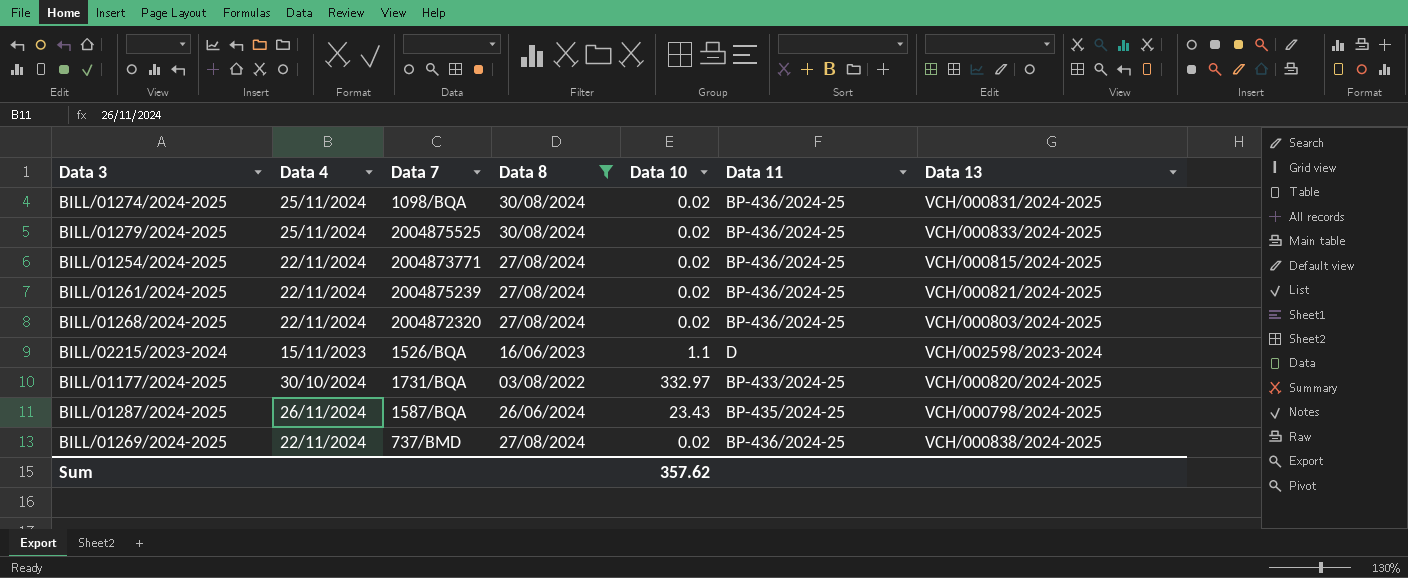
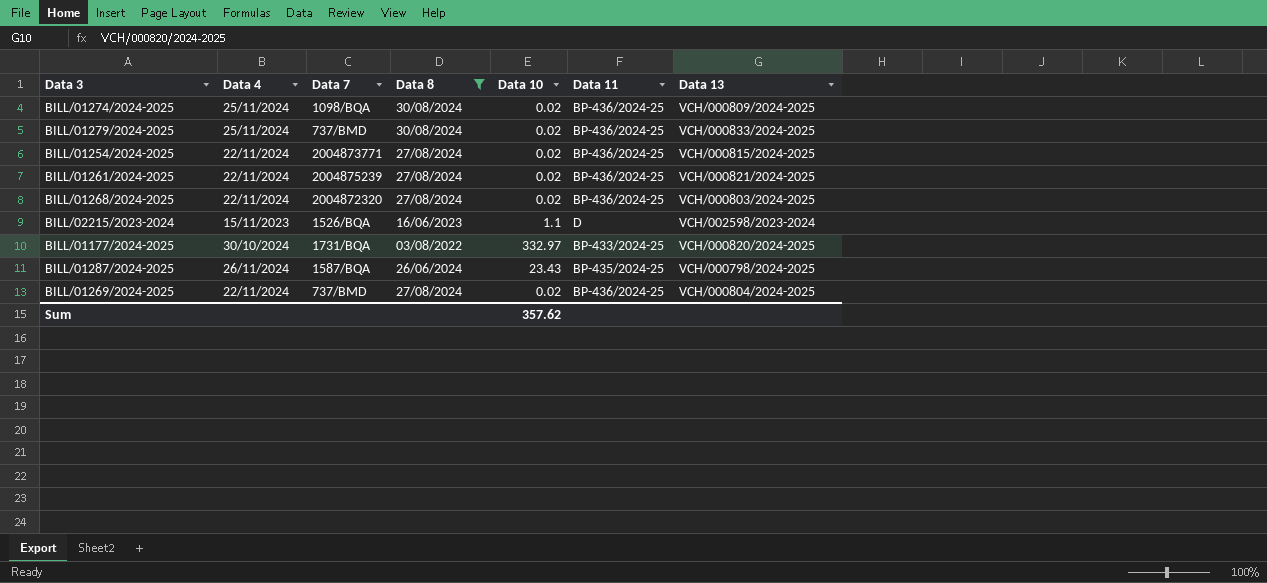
BILL/01274/2024-2025 | Data 13: VCH/000831/2024-2025 -> VCH/000809/2024-2025
BILL/01279/2024-2025 | Data 7: 2004875525 -> 737/BMD
BILL/01269/2024-2025 | Data 13: VCH/000838/2024-2025 -> VCH/000804/2024-2025

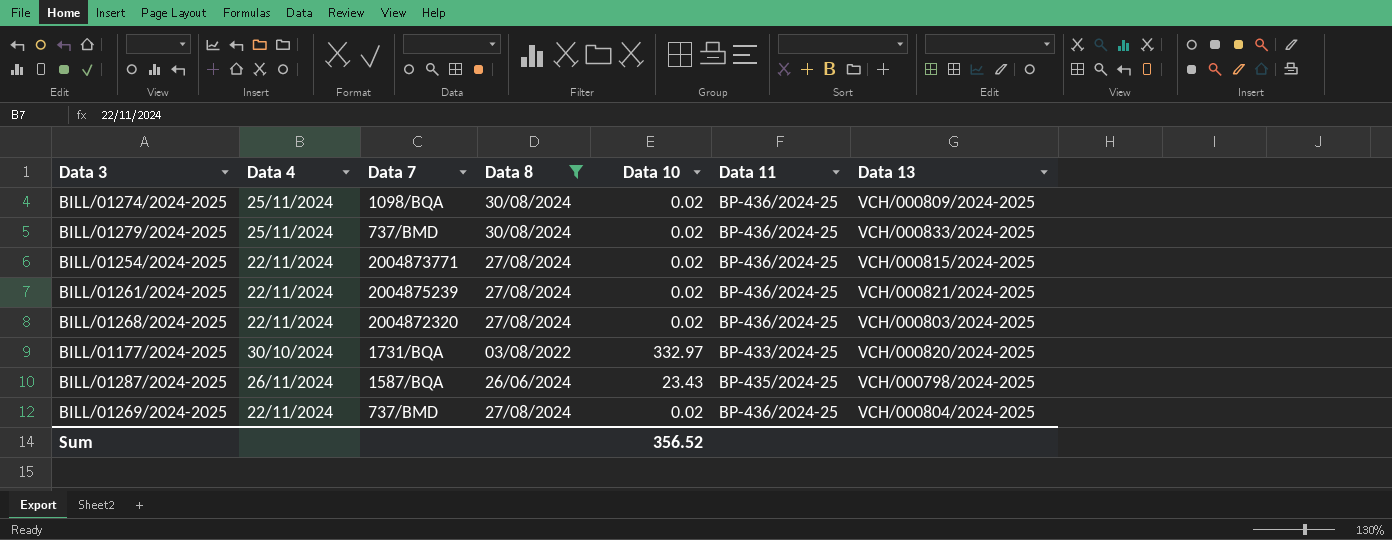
row BILL/02215/2023-2024: 15/11/2023 | 1526/BQA | 16/06/2023 | 1.1 | D | VCH/002598/2023-2024 -> none
Sum | Data 10: 357.62 -> 356.52

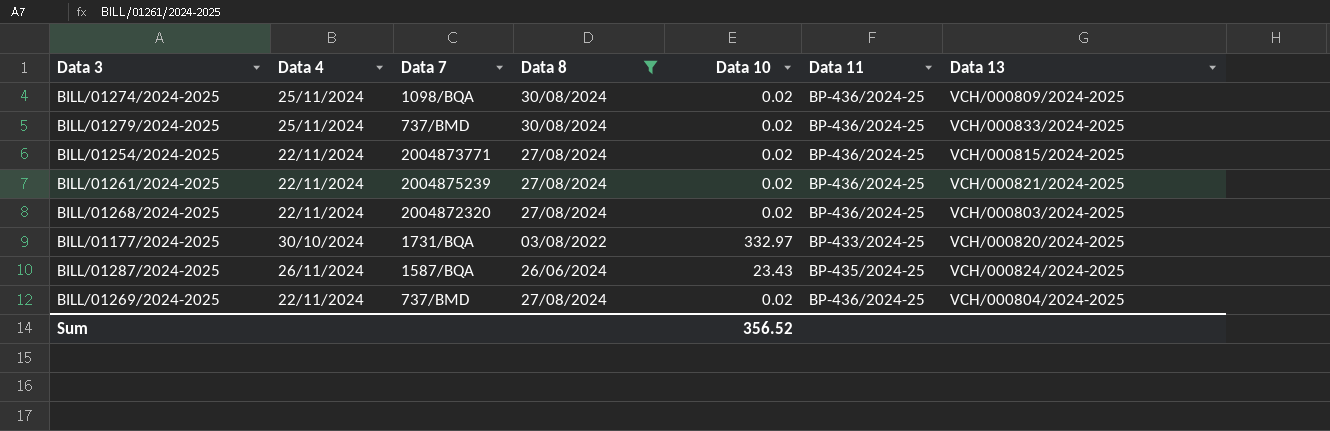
BILL/01287/2024-2025 | Data 13: VCH/000798/2024-2025 -> VCH/000824/2024-2025

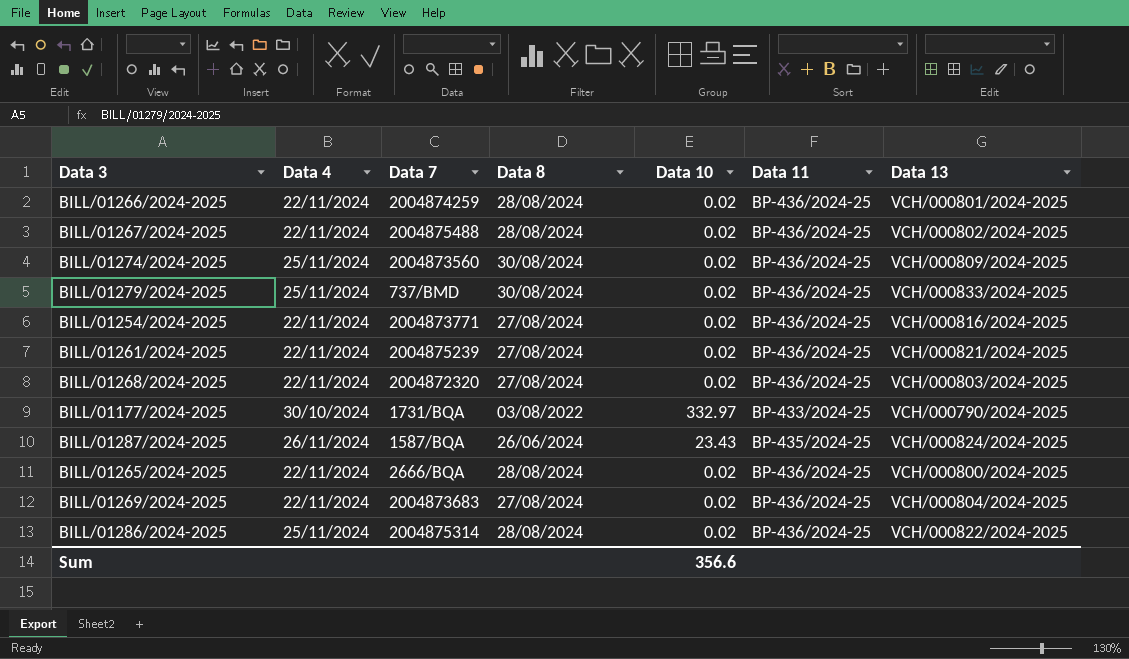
filter: Data 8 != 28/08/2024 -> none
BILL/01274/2024-2025 | Data 7: 1098/BQA -> 2004873560
BILL/01254/2024-2025 | Data 13: VCH/000815/2024-2025 -> VCH/000816/2024-2025
BILL/01177/2024-2025 | Data 13: VCH/000820/2024-2025 -> VCH/000790/2024-2025
BILL/01269/2024-2025 | Data 7: 737/BMD -> 2004873683
Sum | Data 10: 356.52 -> 356.6

